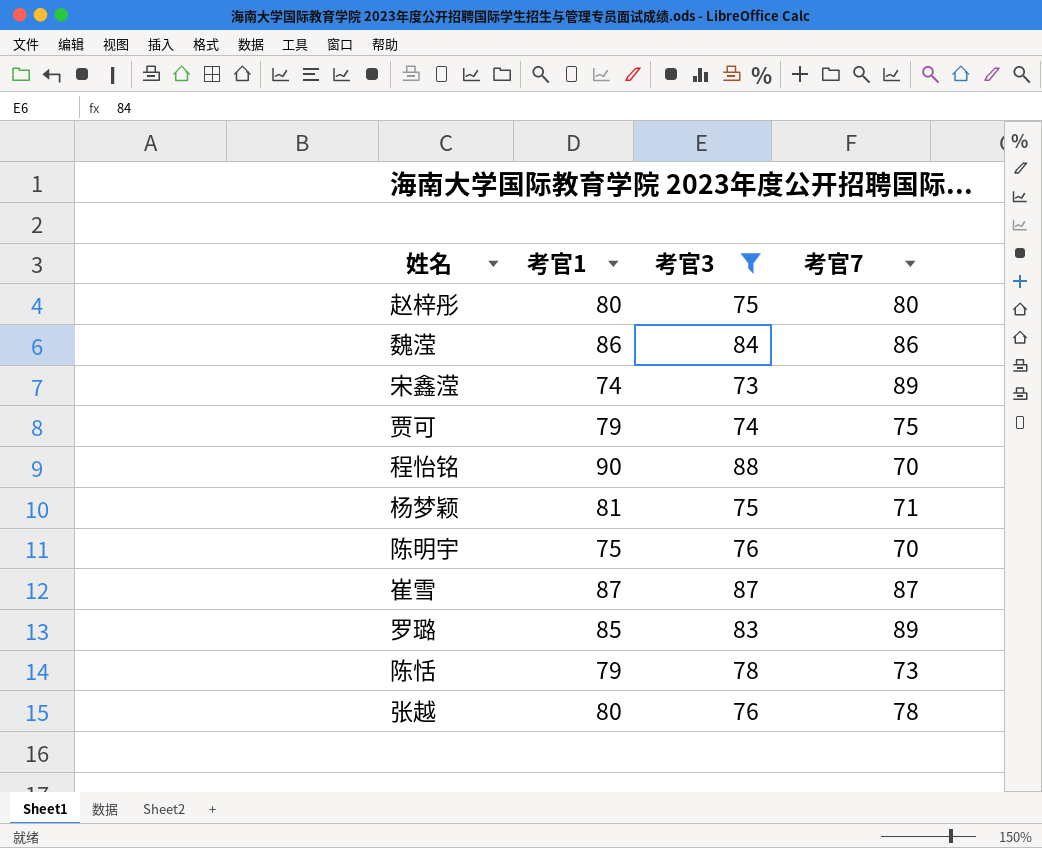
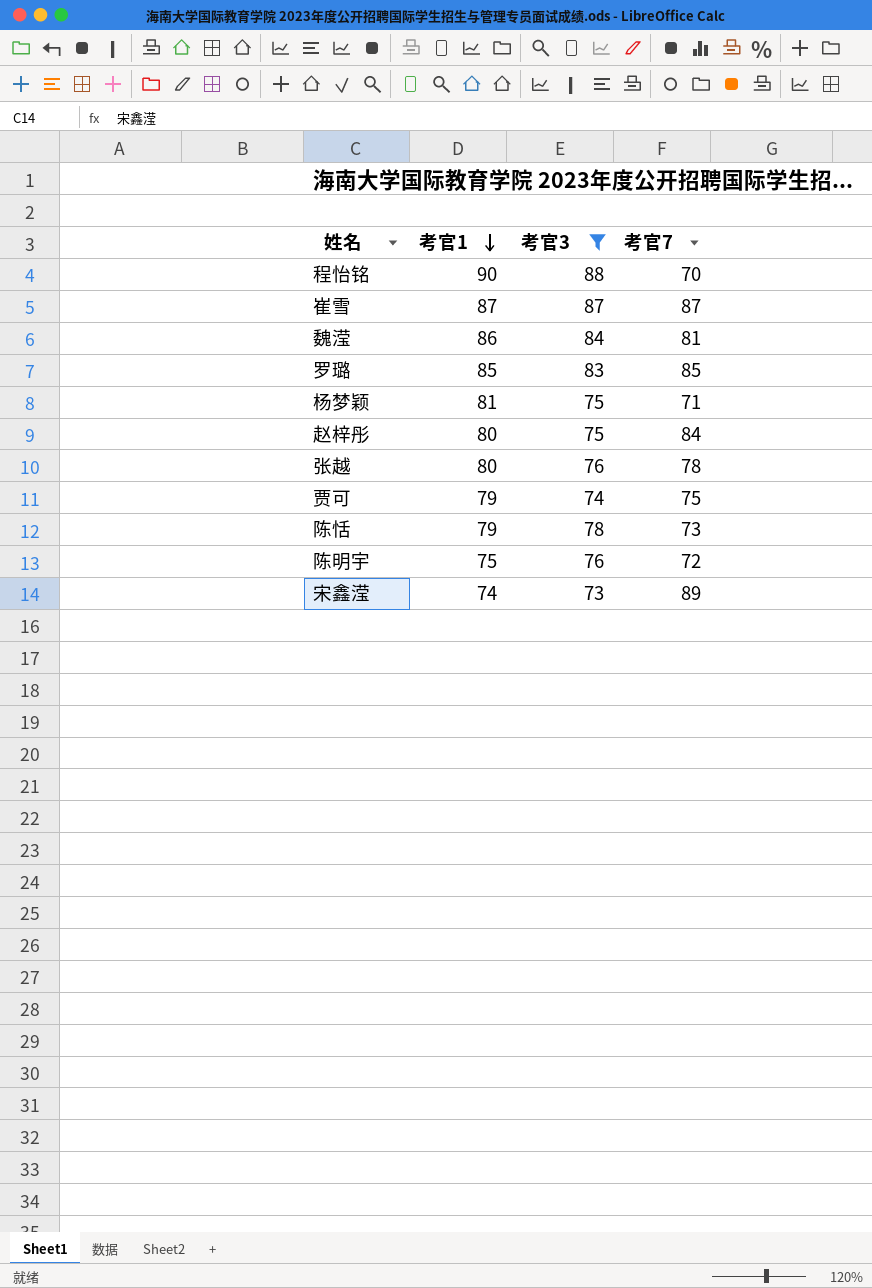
row order: none -> 考官1 descending
魏滢 | 考官7: 86 -> 81
罗璐 | 考官7: 89 -> 85
赵梓彤 | 考官7: 80 -> 84
陈明宇 | 考官7: 70 -> 72

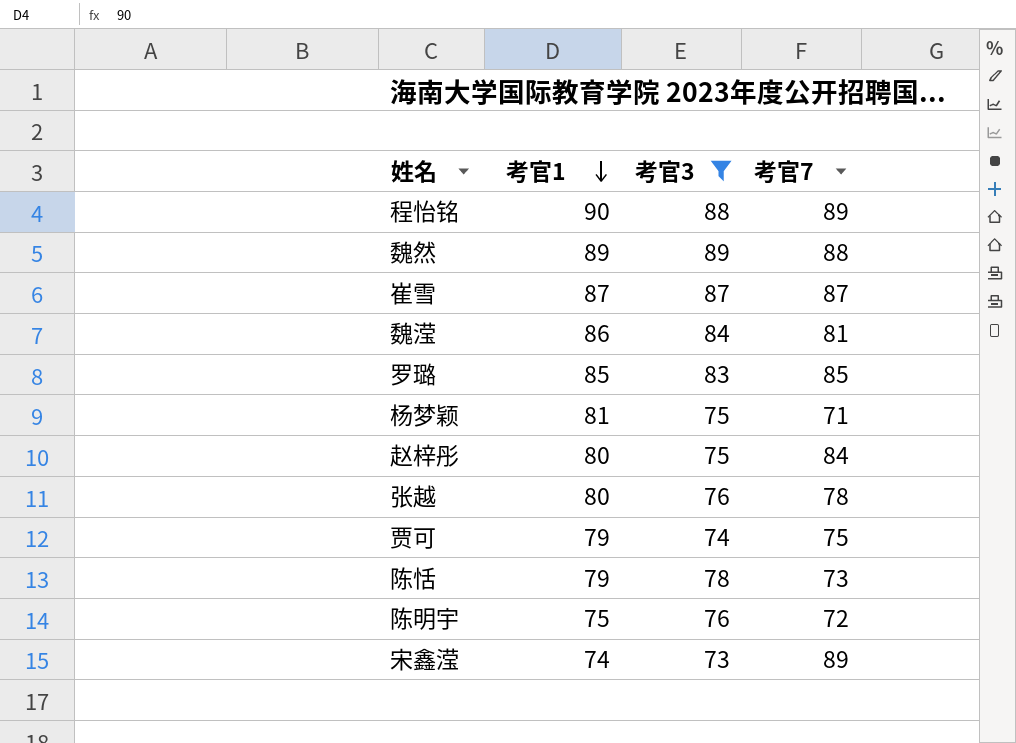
程怡铭 | 考官7: 70 -> 89
row 魏然: none -> 89 | 89 | 88

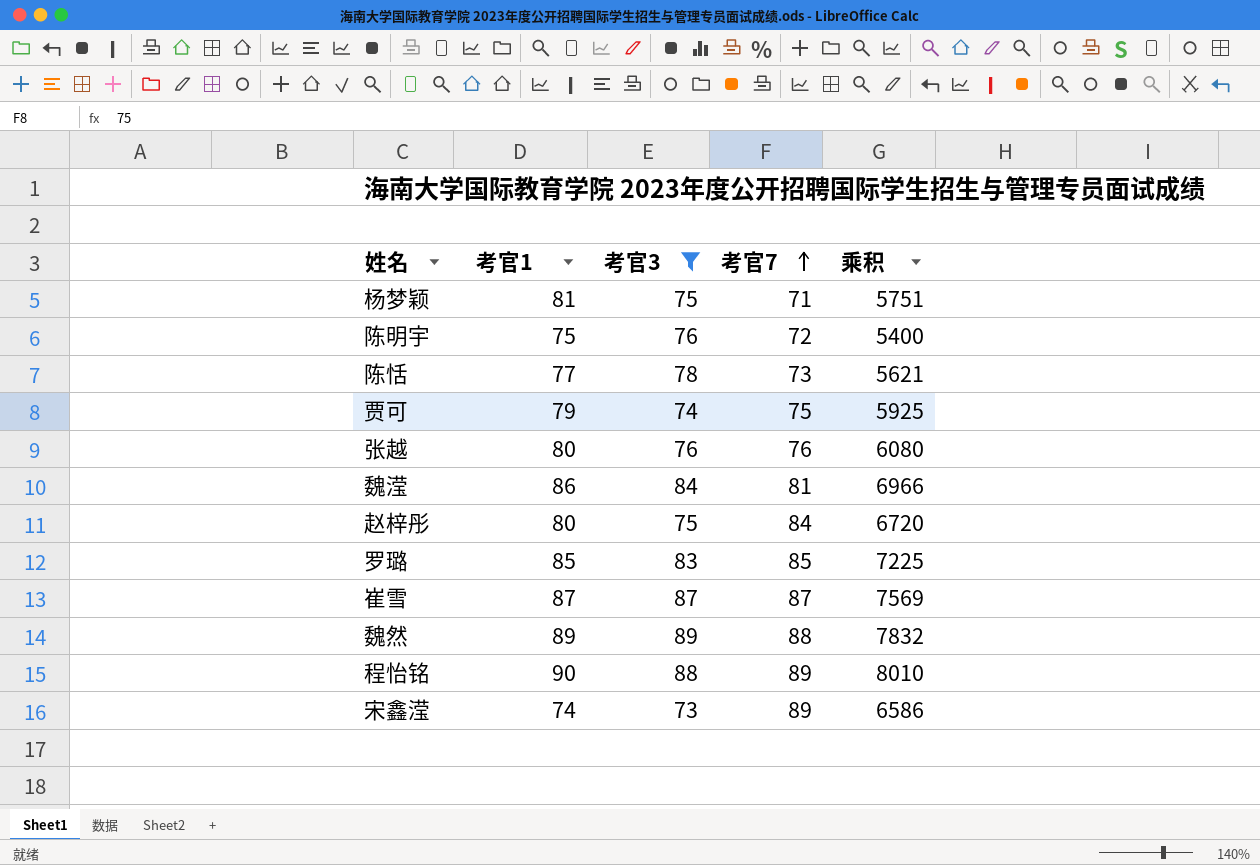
row order: 考官1 descending -> 考官7 ascending
column 乘积 | formula: none -> [考官1] * [考官7]
陈恬 | 考官1: 79 -> 77
张越 | 考官7: 78 -> 76

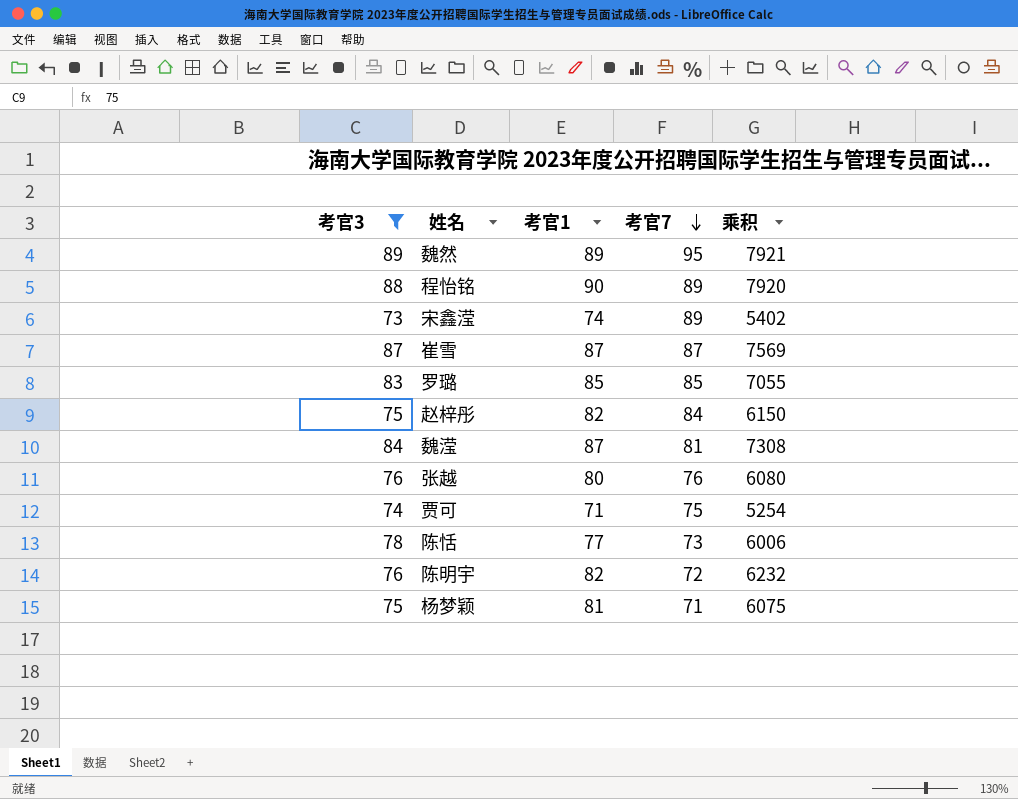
row order: 考官7 ascending -> 考官7 descending
column 考官3 | position: 3 -> 1
column 乘积 | formula: [考官1] * [考官7] -> [考官3] * [考官1]
魏然 | 考官7: 88 -> 95
赵梓彤 | 考官1: 80 -> 82
魏滢 | 考官1: 86 -> 87
贾可 | 考官1: 79 -> 71
陈明宇 | 考官1: 75 -> 82

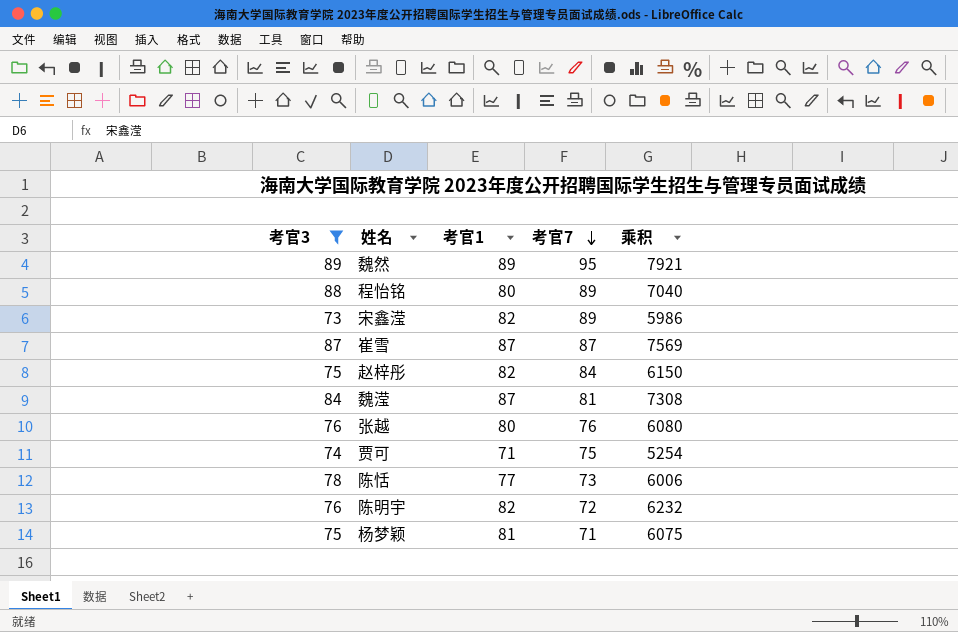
row 罗璐: 83 | 85 | 85 | 7055 -> none
程怡铭 | 考官1: 90 -> 80
程怡铭 | 乘积: 7920 -> 7040
宋鑫滢 | 考官1: 74 -> 82
宋鑫滢 | 乘积: 5402 -> 5986

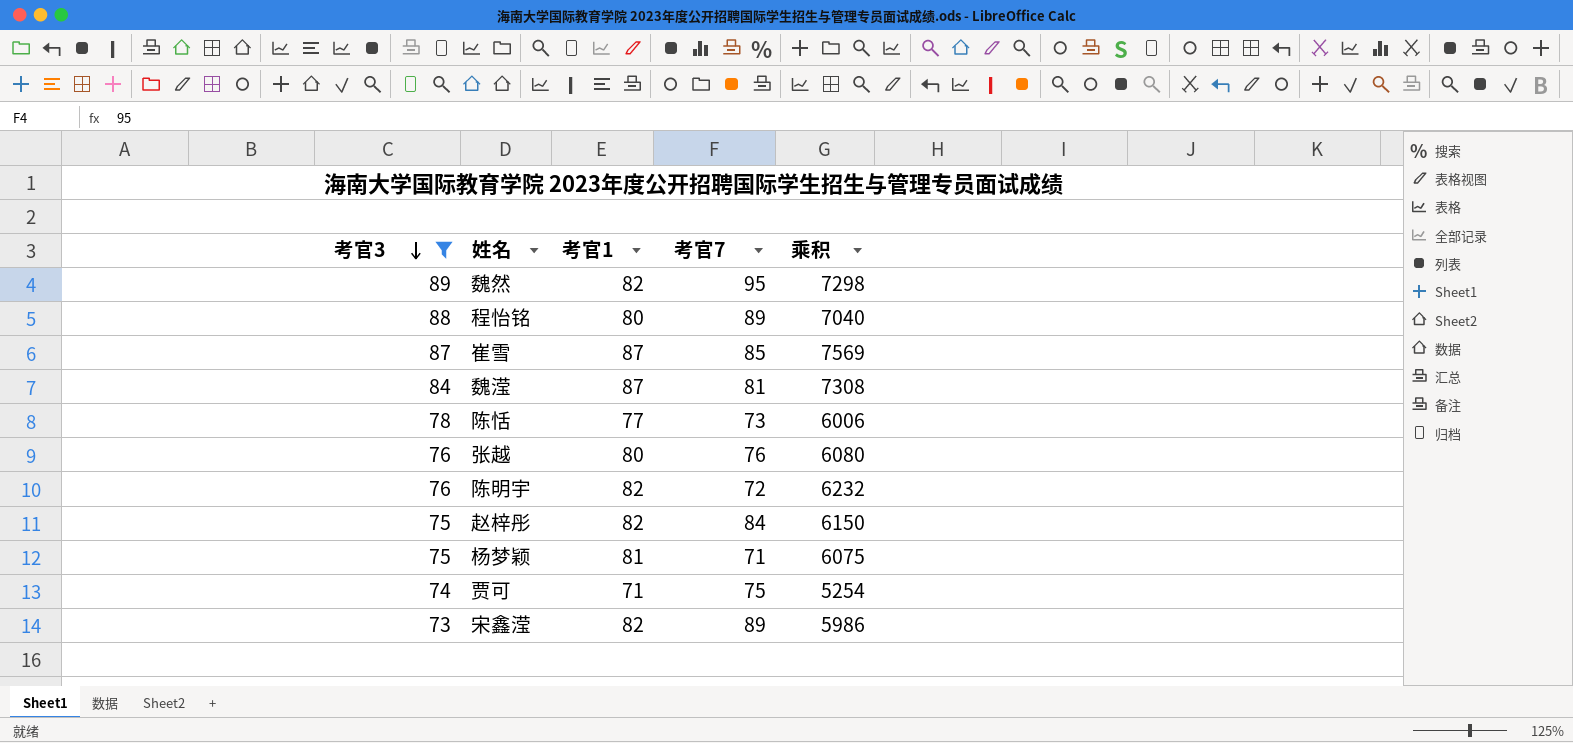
row order: 考官7 descending -> 考官3 descending
魏然 | 考官1: 89 -> 82
魏然 | 乘积: 7921 -> 7298
崔雪 | 考官7: 87 -> 85

